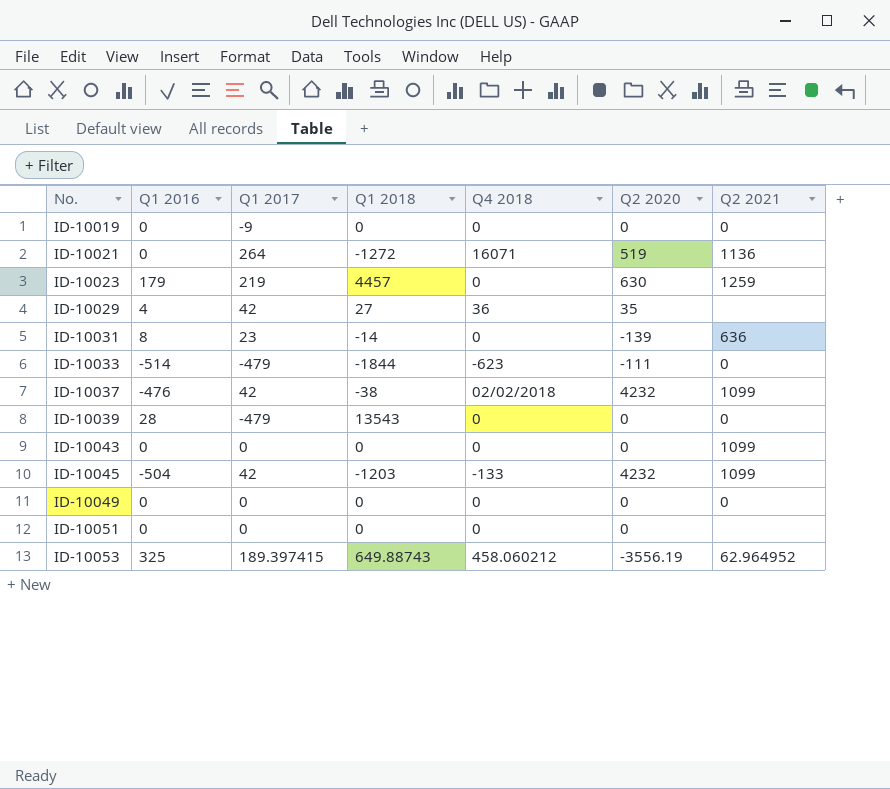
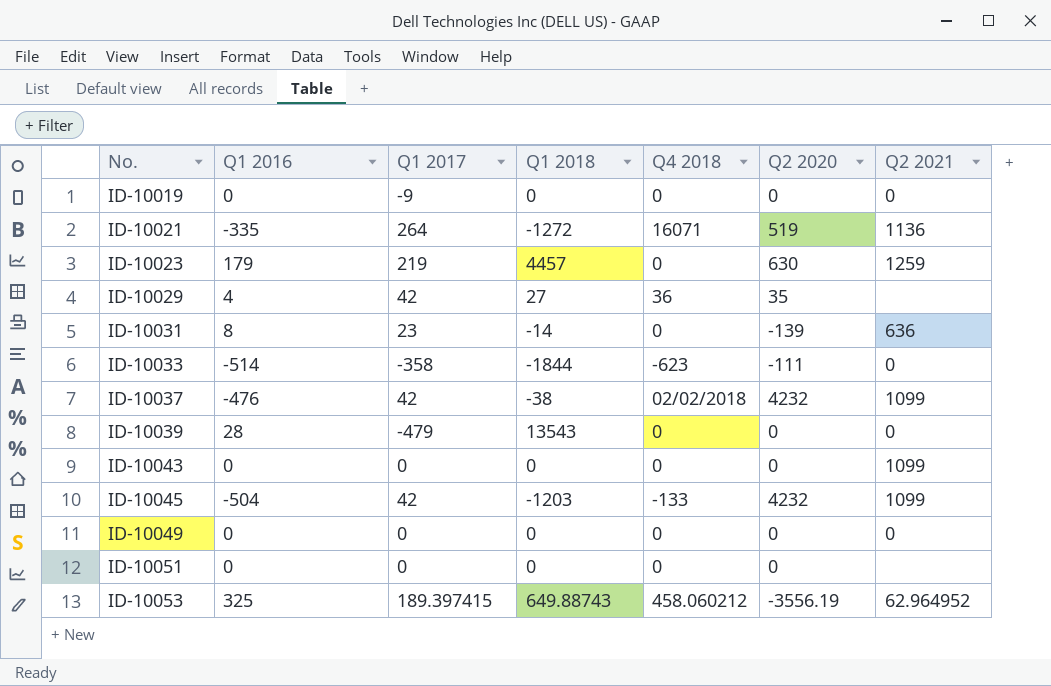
ID-10021 | Q1 2016: 0 -> -335
ID-10033 | Q1 2017: -479 -> -358

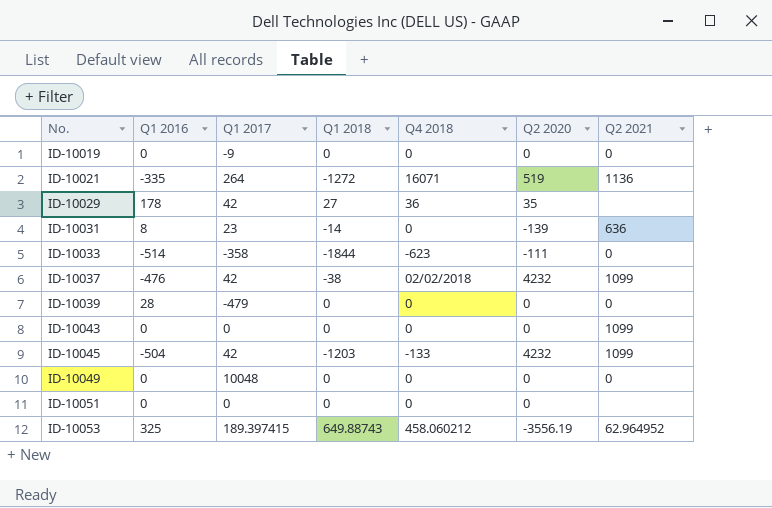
row ID-10023: 179 | 219 | 4457 | 0 | 630 | 1259 -> none
ID-10029 | Q1 2016: 4 -> 178
ID-10039 | Q1 2018: 13543 -> 0
ID-10049 | Q1 2017: 0 -> 10048

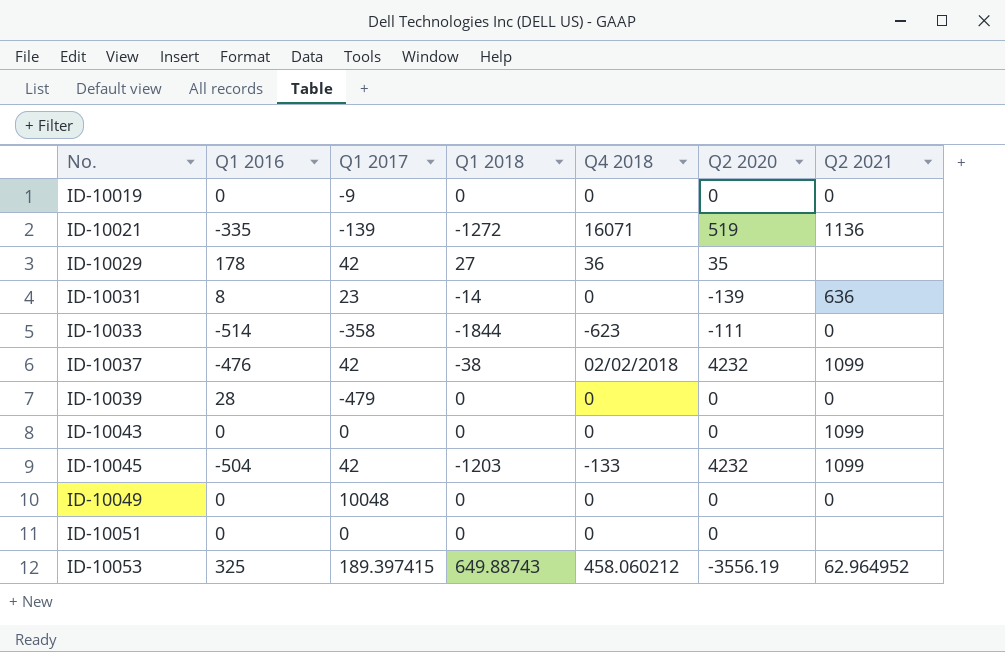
ID-10021 | Q1 2017: 264 -> -139

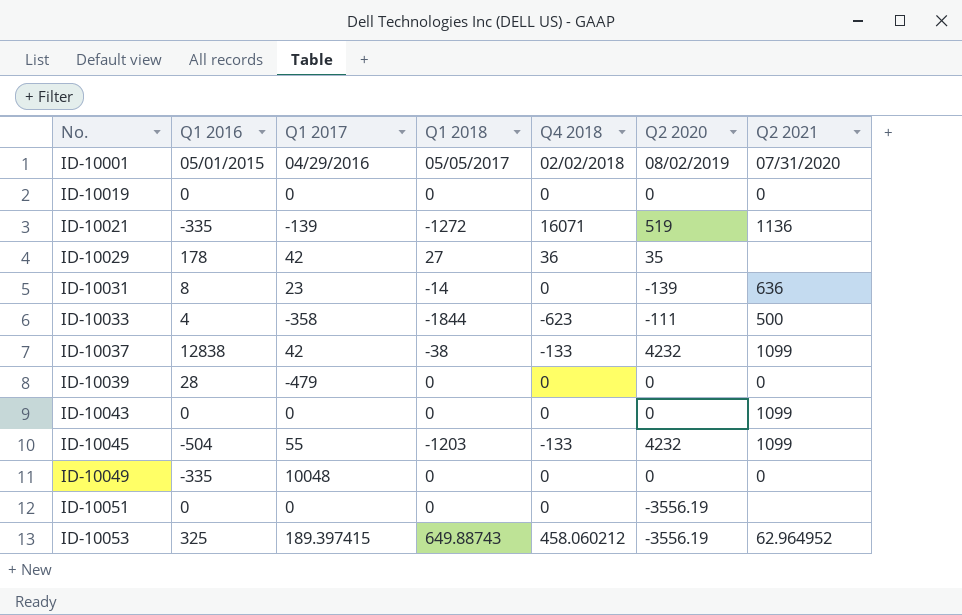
row ID-10001: none -> 05/01/2015 | 04/29/2016 | 05/05/2017 | 02/02/2018 | 08/02/2019 | 07/31/2020
ID-10019 | Q1 2017: -9 -> 0
ID-10033 | Q1 2016: -514 -> 4
ID-10033 | Q2 2021: 0 -> 500
ID-10037 | Q1 2016: -476 -> 12838
ID-10037 | Q4 2018: 02/02/2018 -> -133
ID-10045 | Q1 2017: 42 -> 55
ID-10049 | Q1 2016: 0 -> -335
ID-10051 | Q2 2020: 0 -> -3556.19

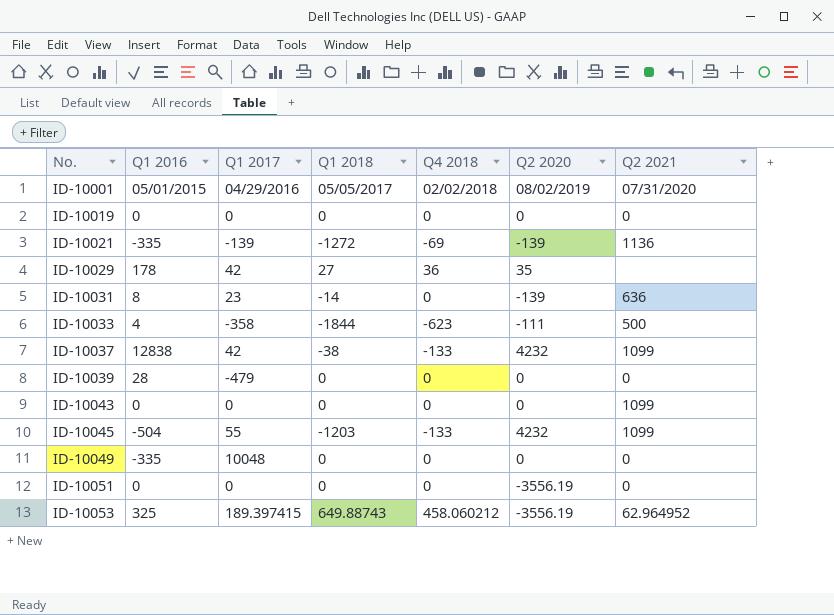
ID-10021 | Q4 2018: 16071 -> -69
ID-10021 | Q2 2020: 519 -> -139
ID-10051 | Q2 2021: none -> 0

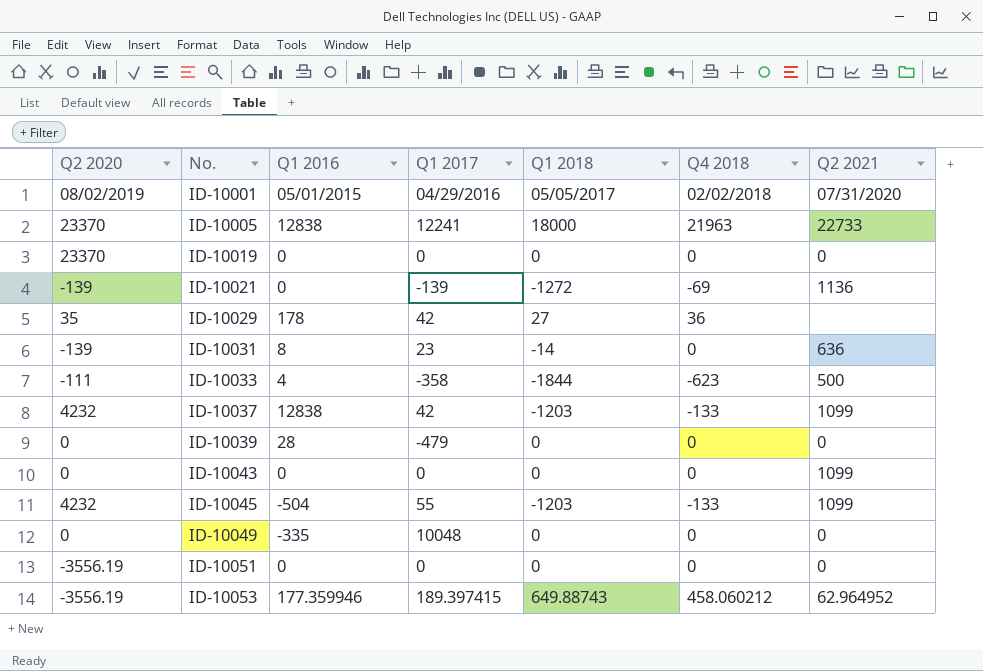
column Q2 2020 | position: 6 -> 1
row ID-10005: none -> 23370 | 12838 | 12241 | 18000 | 21963 | 22733
ID-10019 | Q2 2020: 0 -> 23370
ID-10021 | Q1 2016: -335 -> 0
ID-10037 | Q1 2018: -38 -> -1203
ID-10053 | Q1 2016: 325 -> 177.359946

